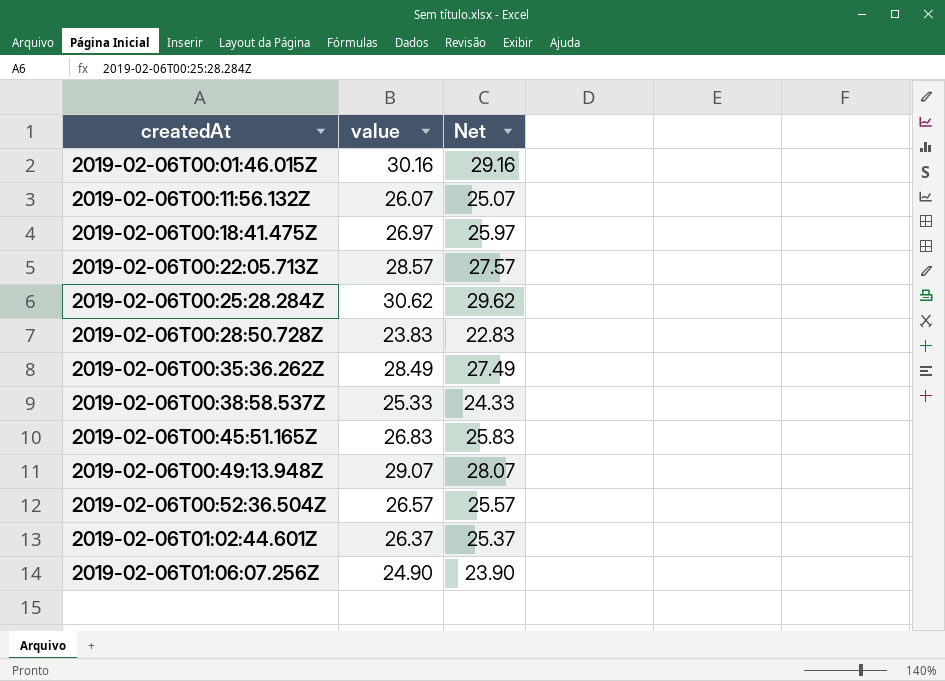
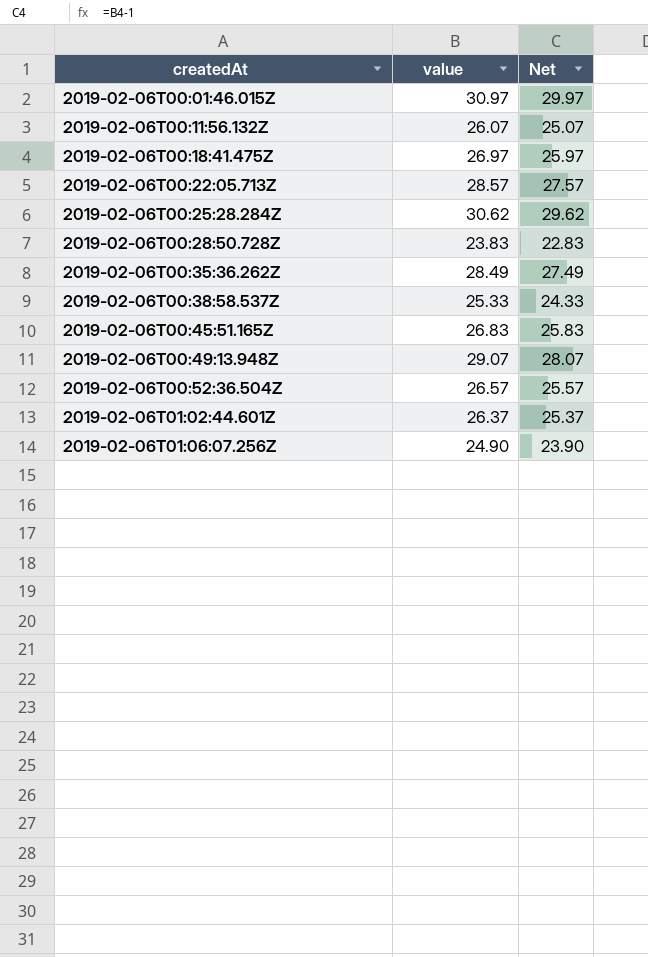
2019-02-06T00:01:46.015Z | value: 30.16 -> 30.97
2019-02-06T00:01:46.015Z | Net: 29.16 -> 29.97

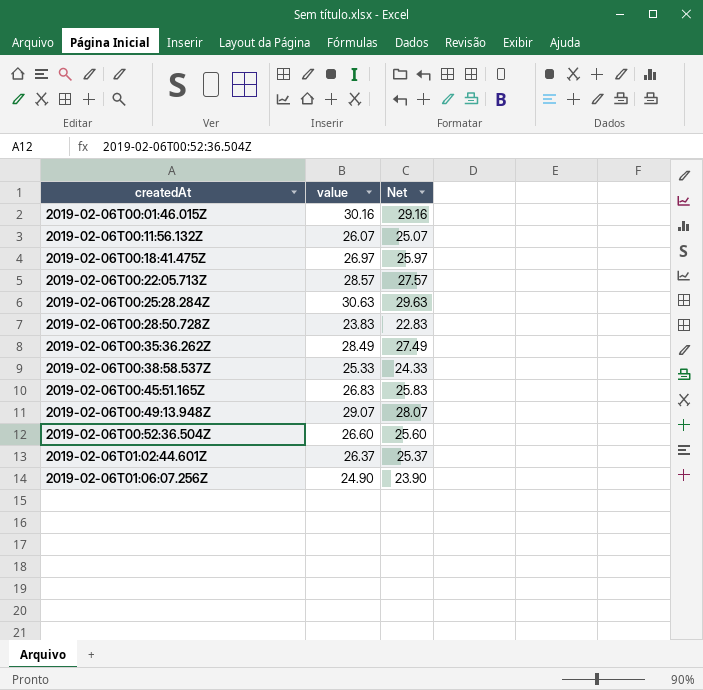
2019-02-06T00:01:46.015Z | value: 30.97 -> 30.16
2019-02-06T00:01:46.015Z | Net: 29.97 -> 29.16
2019-02-06T00:25:28.284Z | value: 30.62 -> 30.63
2019-02-06T00:25:28.284Z | Net: 29.62 -> 29.63
2019-02-06T00:52:36.504Z | value: 26.57 -> 26.60
2019-02-06T00:52:36.504Z | Net: 25.57 -> 25.60

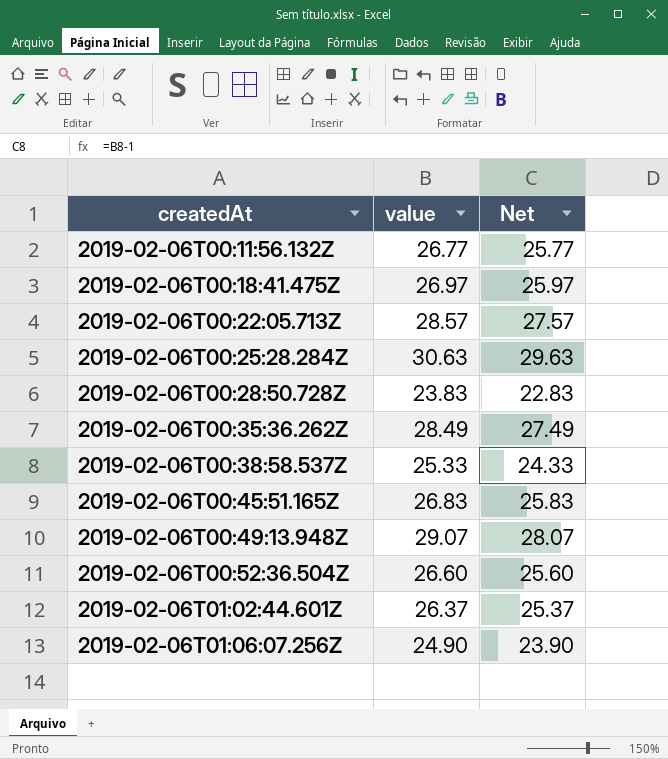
row 2019-02-06T00:01:46.015Z: 30.16 | 29.16 -> none
2019-02-06T00:11:56.132Z | value: 26.07 -> 26.77
2019-02-06T00:11:56.132Z | Net: 25.07 -> 25.77

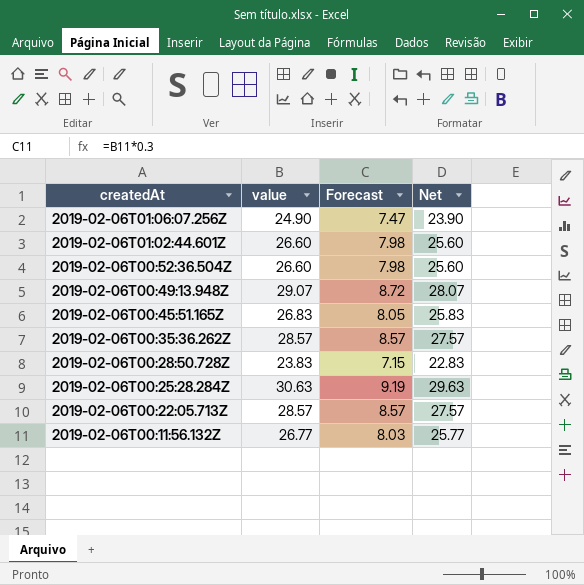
row order: createdAt ascending -> createdAt descending
column Forecast | formula: none -> [value] * 0.3
row 2019-02-06T00:18:41.475Z: 26.97 | 25.97 -> none
row 2019-02-06T00:38:58.537Z: 25.33 | 24.33 -> none
2019-02-06T01:02:44.601Z | value: 26.37 -> 26.60
2019-02-06T01:02:44.601Z | Net: 25.37 -> 25.60
2019-02-06T00:35:36.262Z | value: 28.49 -> 28.57
2019-02-06T00:35:36.262Z | Net: 27.49 -> 27.57

